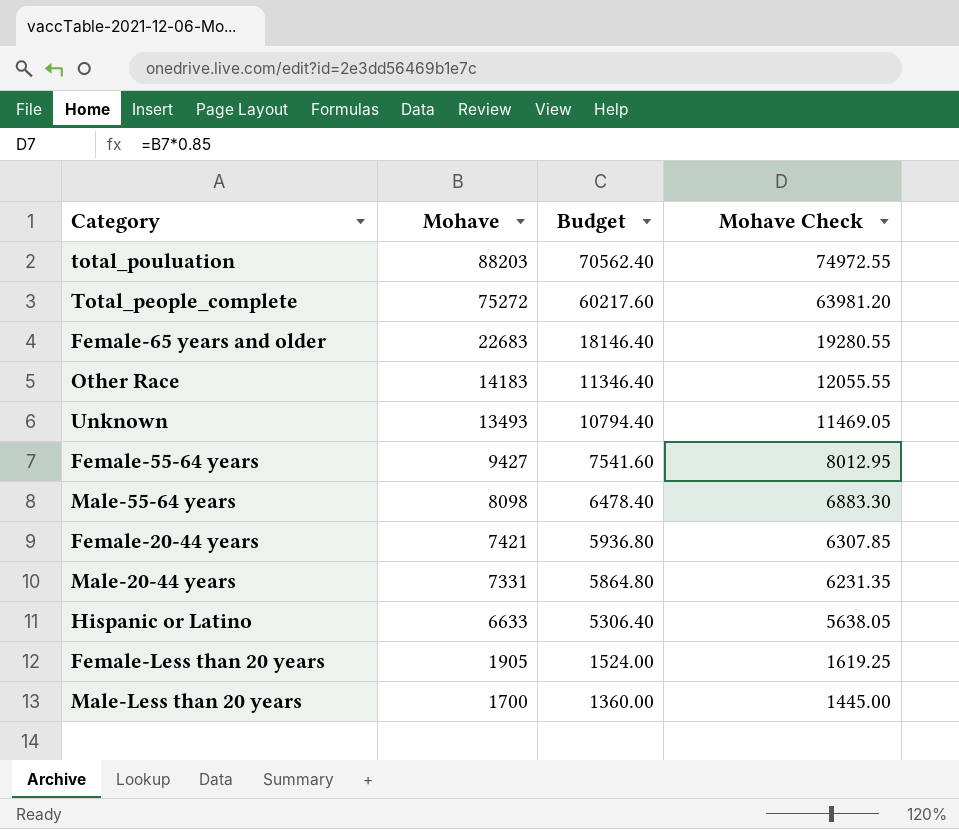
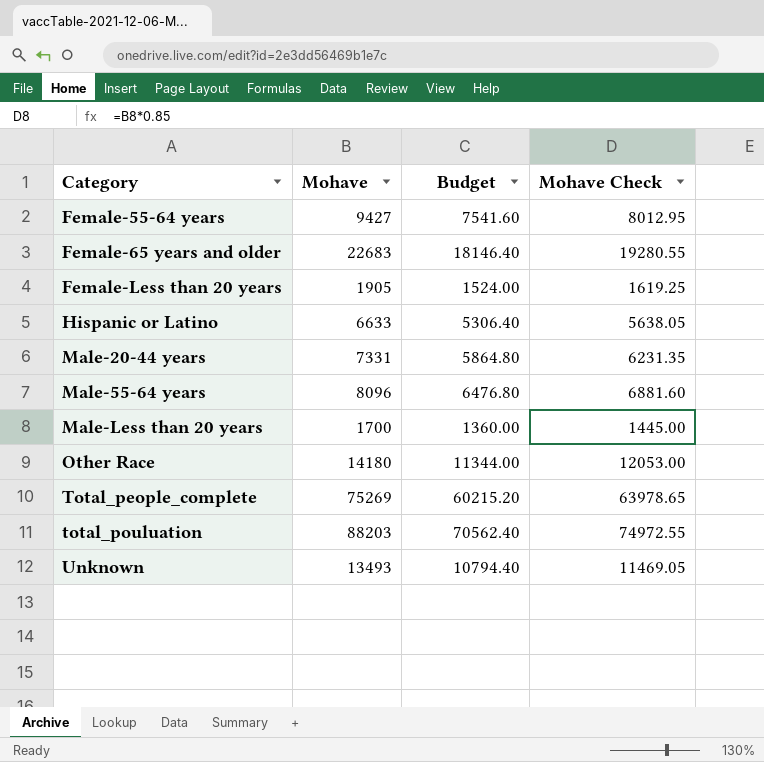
row order: Mohave descending -> Category ascending
row Female-20-44 years: 7421 | 5936.80 | 6307.85 -> none
Male-55-64 years | Mohave: 8098 -> 8096
Male-55-64 years | Budget: 6478.40 -> 6476.80
Male-55-64 years | Mohave Check: 6883.30 -> 6881.60
Other Race | Mohave: 14183 -> 14180
Other Race | Budget: 11346.40 -> 11344.00
Other Race | Mohave Check: 12055.55 -> 12053.00
Total_people_complete | Mohave: 75272 -> 75269
Total_people_complete | Budget: 60217.60 -> 60215.20
Total_people_complete | Mohave Check: 63981.20 -> 63978.65

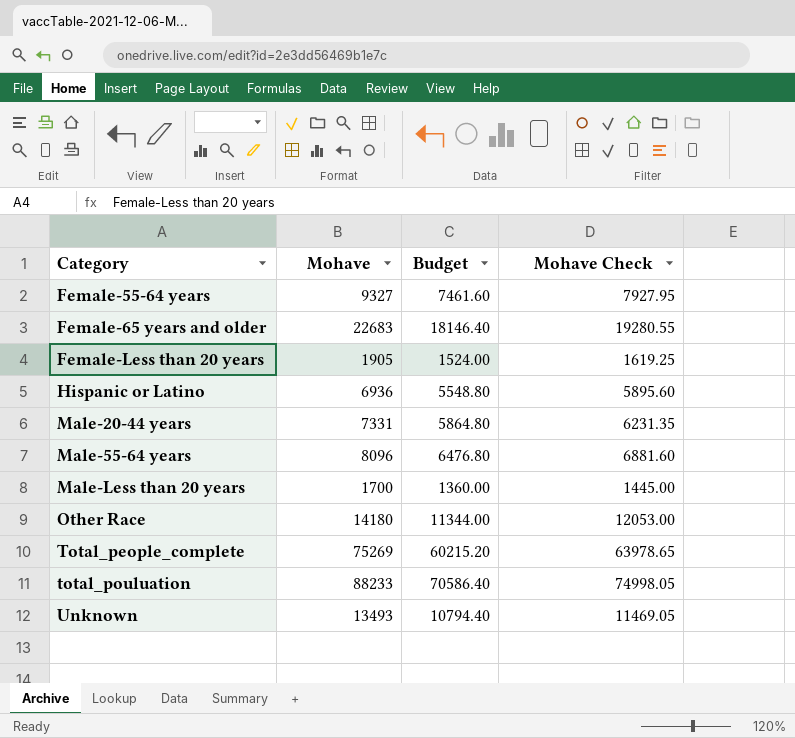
Female-55-64 years | Mohave: 9427 -> 9327
Female-55-64 years | Budget: 7541.60 -> 7461.60
Female-55-64 years | Mohave Check: 8012.95 -> 7927.95
Hispanic or Latino | Mohave: 6633 -> 6936
Hispanic or Latino | Budget: 5306.40 -> 5548.80
Hispanic or Latino | Mohave Check: 5638.05 -> 5895.60
total_pouluation | Mohave: 88203 -> 88233
total_pouluation | Budget: 70562.40 -> 70586.40
total_pouluation | Mohave Check: 74972.55 -> 74998.05

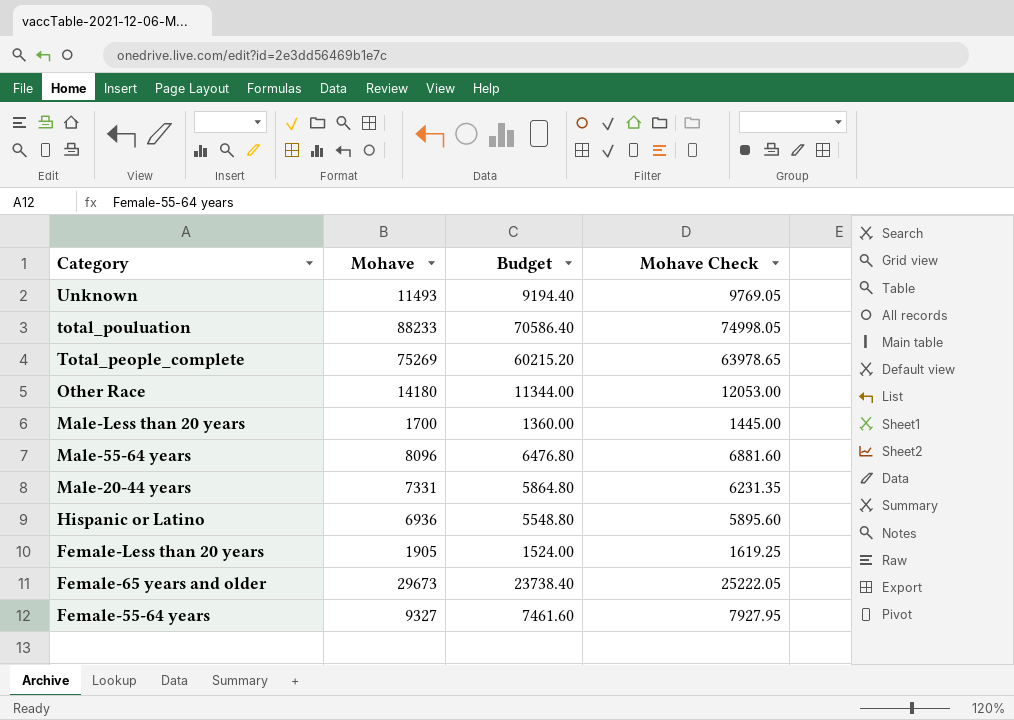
row order: Category ascending -> Category descending
Unknown | Mohave: 13493 -> 11493
Unknown | Budget: 10794.40 -> 9194.40
Unknown | Mohave Check: 11469.05 -> 9769.05
Female-65 years and older | Mohave: 22683 -> 29673
Female-65 years and older | Budget: 18146.40 -> 23738.40
Female-65 years and older | Mohave Check: 19280.55 -> 25222.05

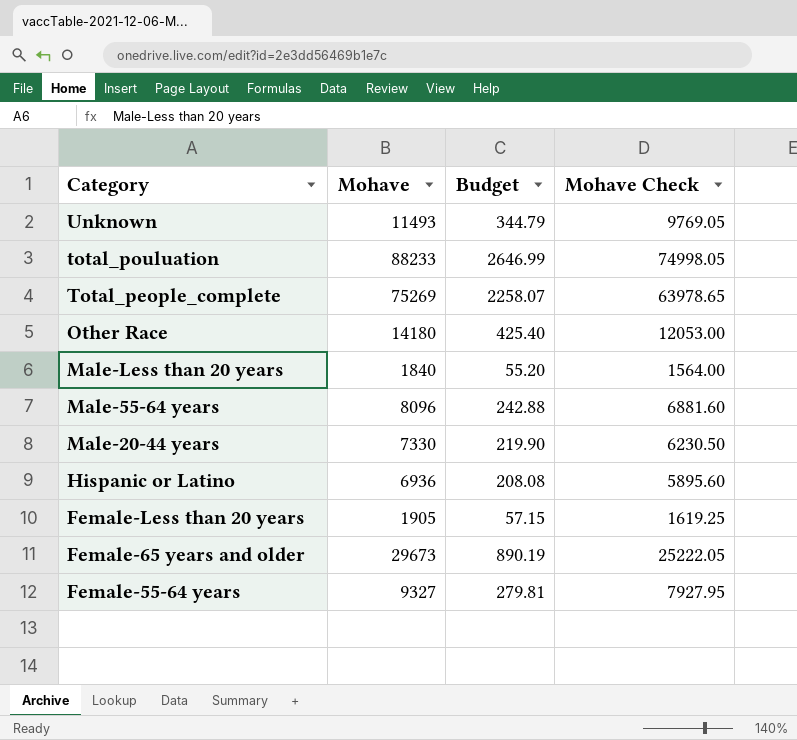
column Budget | formula: [Mohave] * 0.8 -> [Mohave] * 0.03
Male-Less than 20 years | Mohave: 1700 -> 1840
Male-Less than 20 years | Mohave Check: 1445.00 -> 1564.00
Male-20-44 years | Mohave: 7331 -> 7330
Male-20-44 years | Mohave Check: 6231.35 -> 6230.50

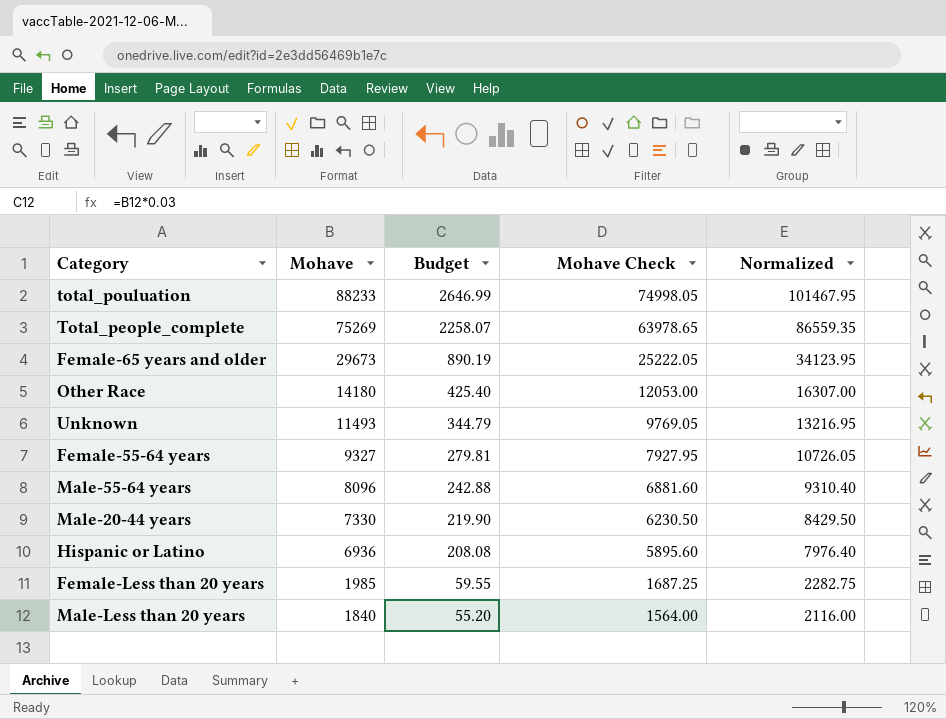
row order: Category descending -> Mohave descending
column Normalized | formula: none -> [Mohave] * 1.15
Female-Less than 20 years | Mohave: 1905 -> 1985
Female-Less than 20 years | Budget: 57.15 -> 59.55
Female-Less than 20 years | Mohave Check: 1619.25 -> 1687.25

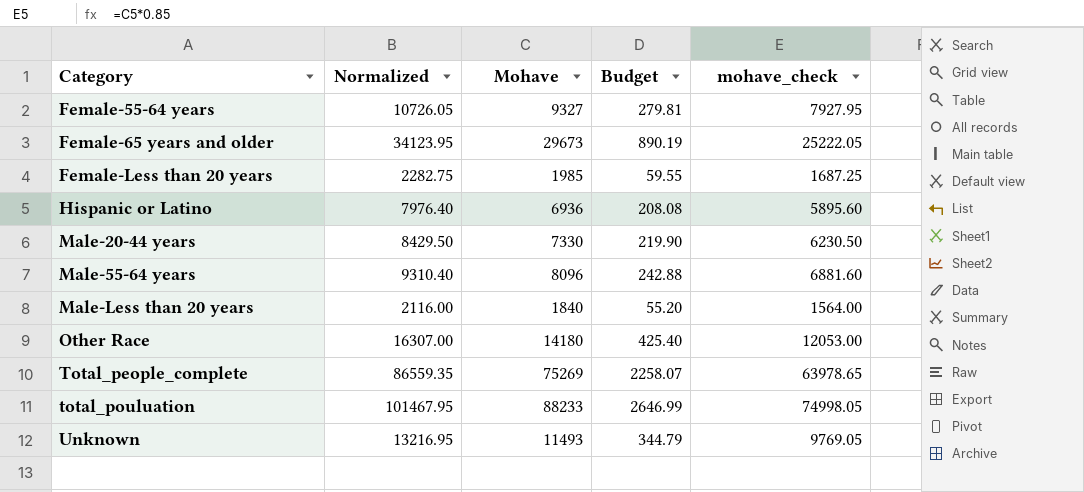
row order: Mohave descending -> Category ascending
column Normalized | position: 5 -> 2
column name: Mohave Check -> mohave_check

